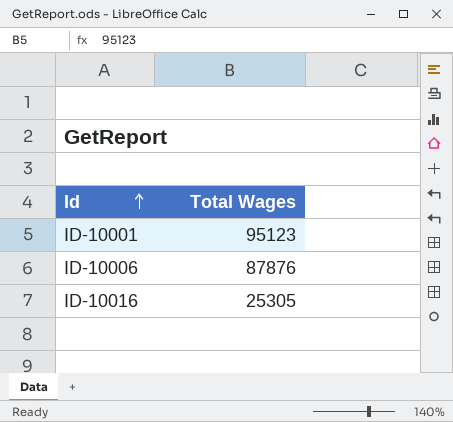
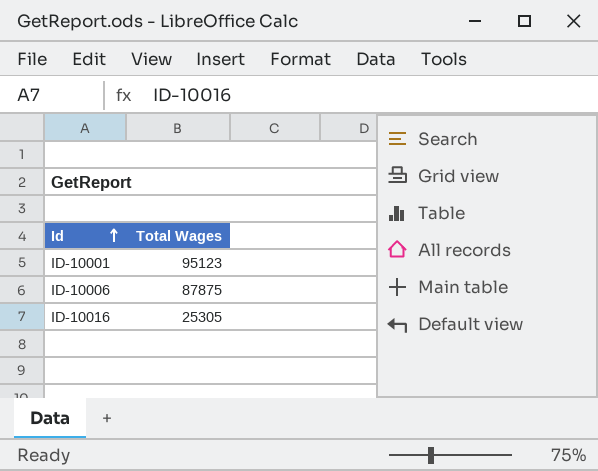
ID-10006 | Total Wages: 87876 -> 87875

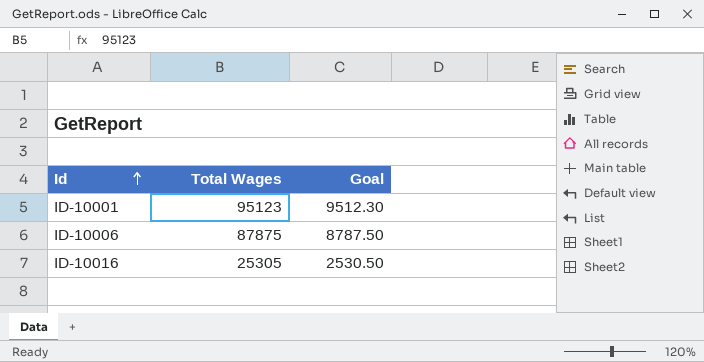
column Goal | formula: none -> [Total Wages] * 0.1

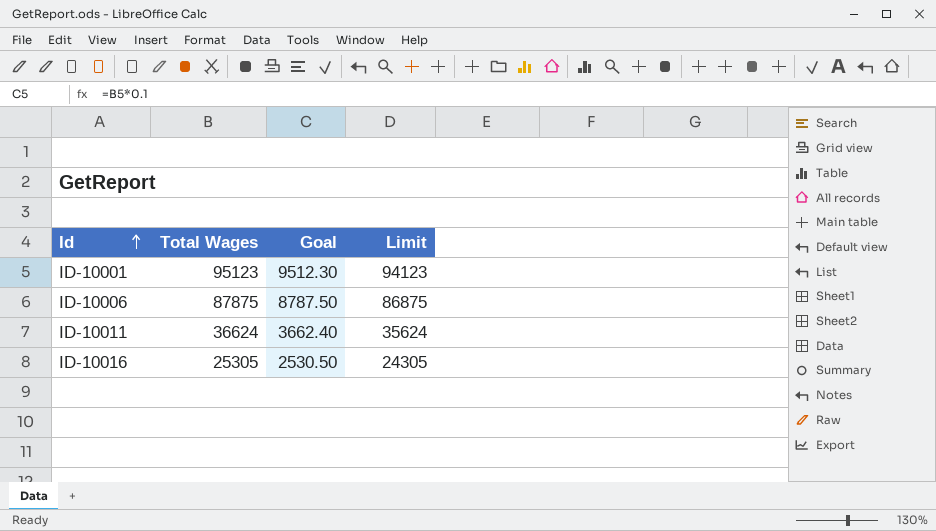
column Limit | formula: none -> [Total Wages] - 1000
row ID-10011: none -> 36624 | 3662.40 | 35624

